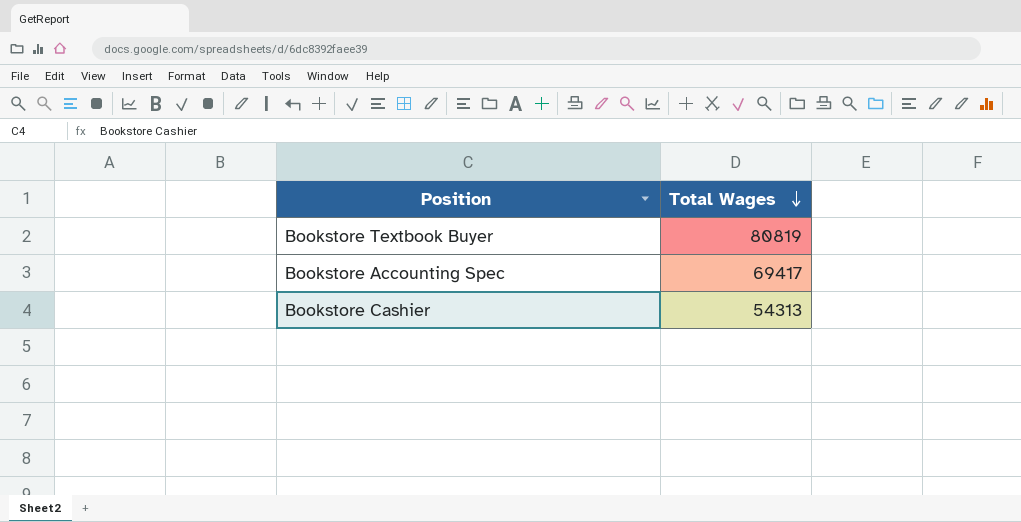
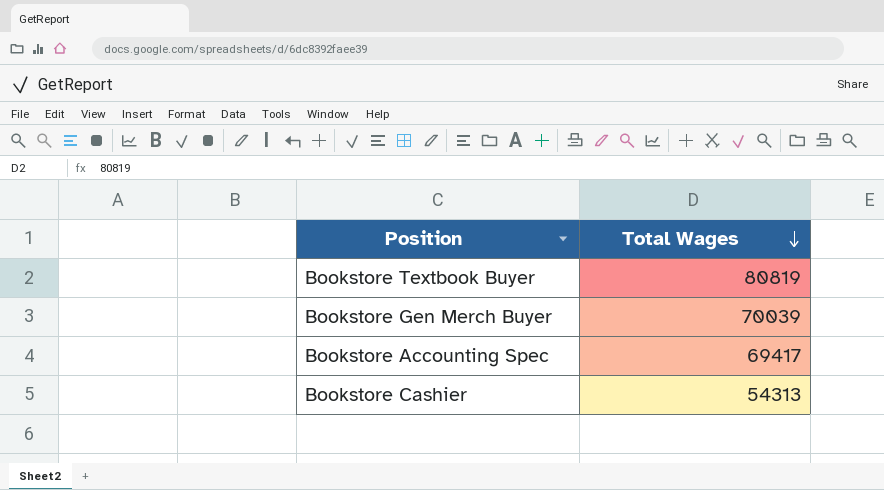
row Bookstore Gen Merch Buyer: none -> 70039

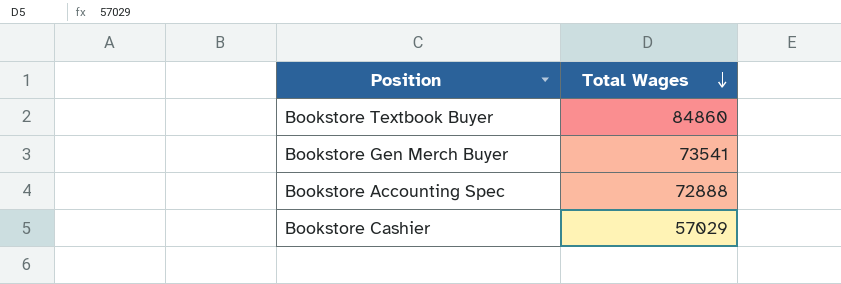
Bookstore Textbook Buyer | Total Wages: 80819 -> 84860
Bookstore Gen Merch Buyer | Total Wages: 70039 -> 73541
Bookstore Accounting Spec | Total Wages: 69417 -> 72888
Bookstore Cashier | Total Wages: 54313 -> 57029

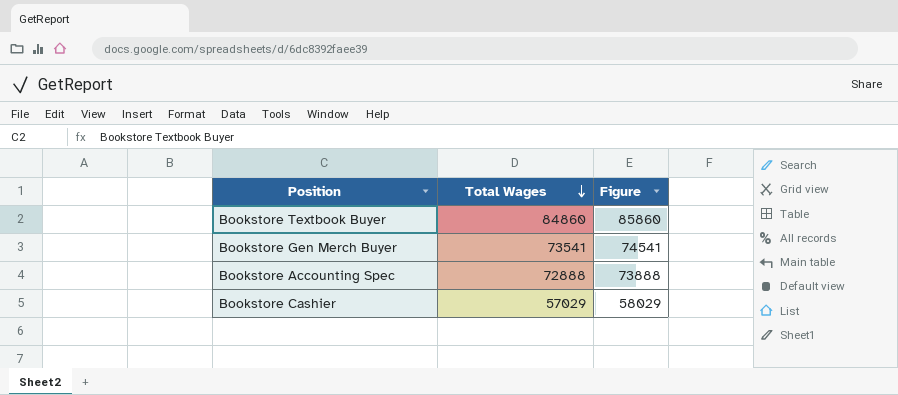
column Figure | formula: none -> [Total Wages] + 1000

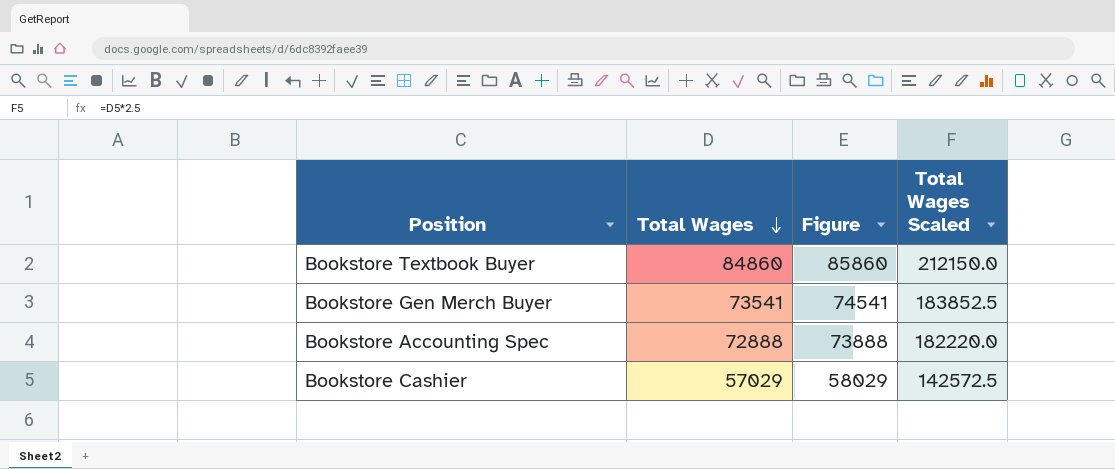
column Total Wages Scaled | formula: none -> [Total Wages] * 2.5

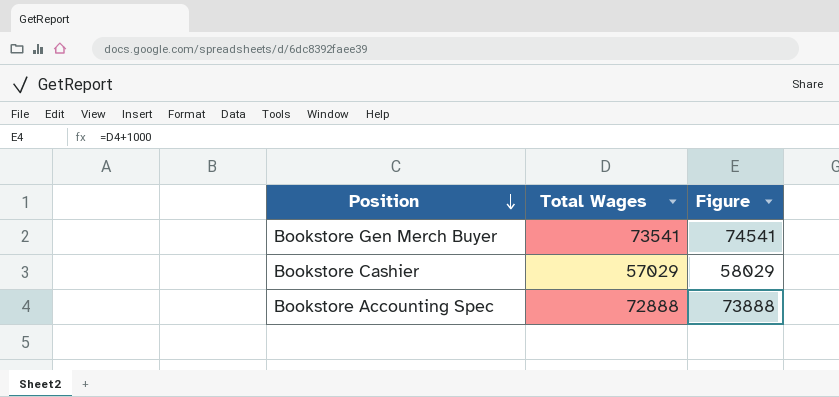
row order: Total Wages descending -> Position descending
column Total Wages Scaled | formula: [Total Wages] * 2.5 -> none
row Bookstore Textbook Buyer: 84860 | 85860 | 212150.0 -> none

